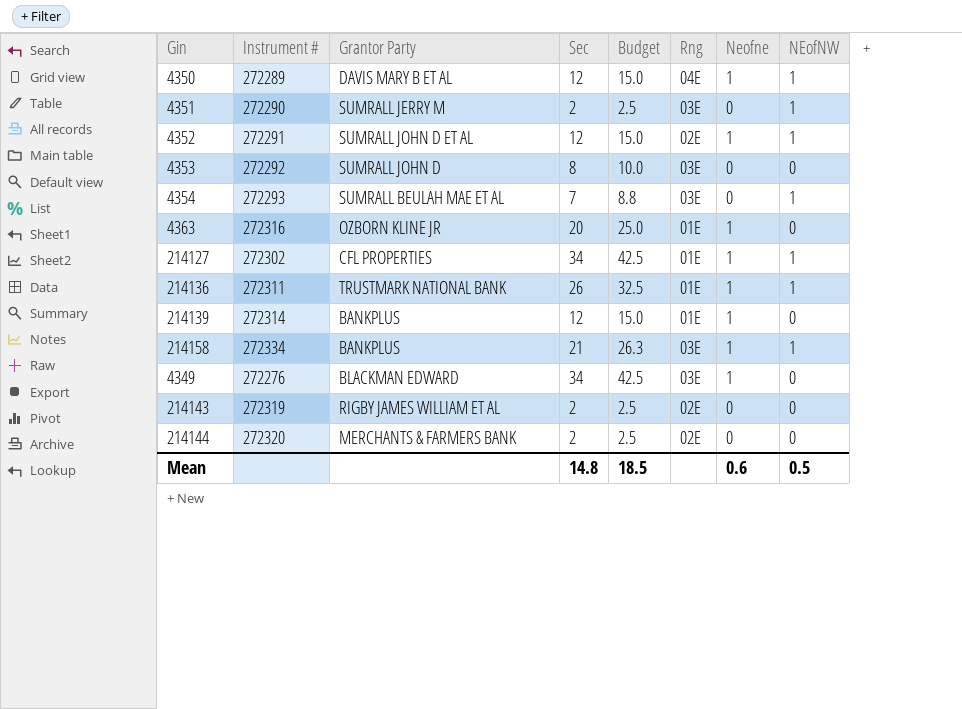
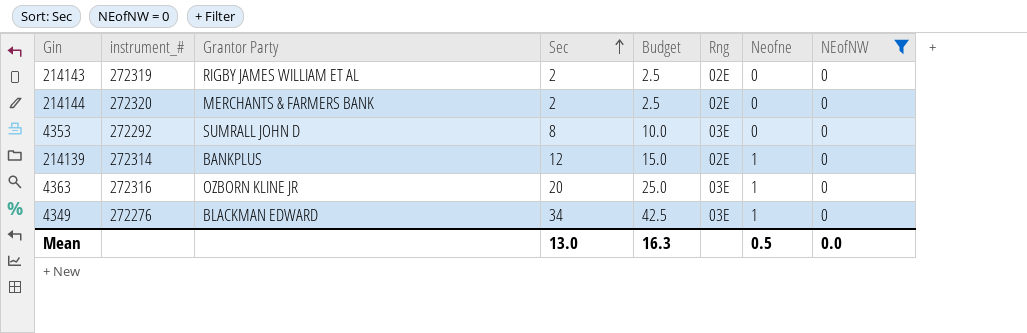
filter: none -> NEofNW = 0
row order: none -> Sec ascending
column name: Instrument # -> instrument_#
214139 | Rng: 01E -> 02E
4363 | Rng: 01E -> 03E
Mean | Sec: 14.8 -> 13.0
Mean | Budget: 18.5 -> 16.3
Mean | Neofne: 0.6 -> 0.5
Mean | NEofNW: 0.5 -> 0.0

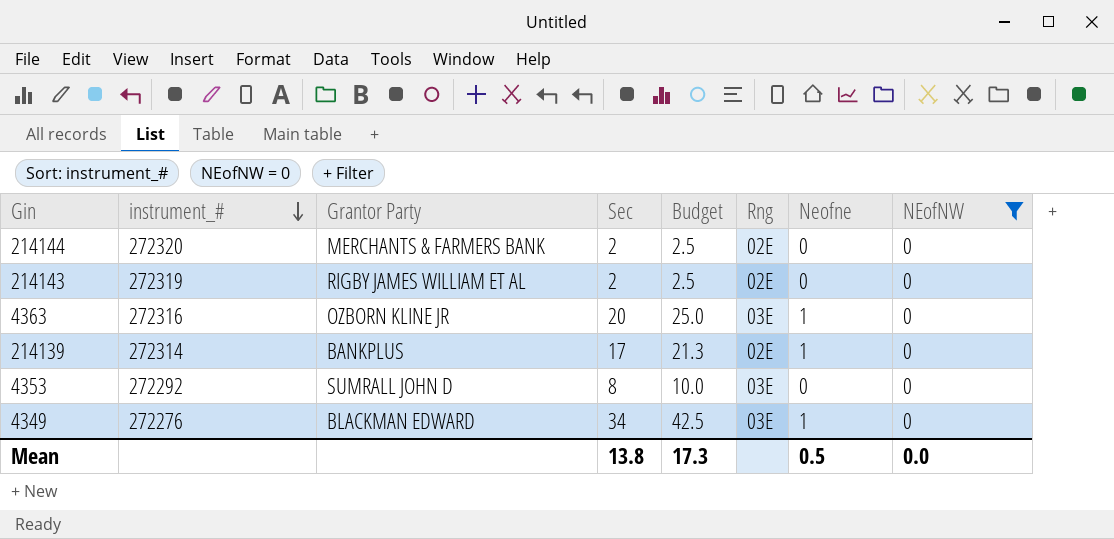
row order: Sec ascending -> instrument_# descending
214139 | Sec: 12 -> 17
214139 | Budget: 15.0 -> 21.3
Mean | Sec: 13.0 -> 13.8
Mean | Budget: 16.3 -> 17.3

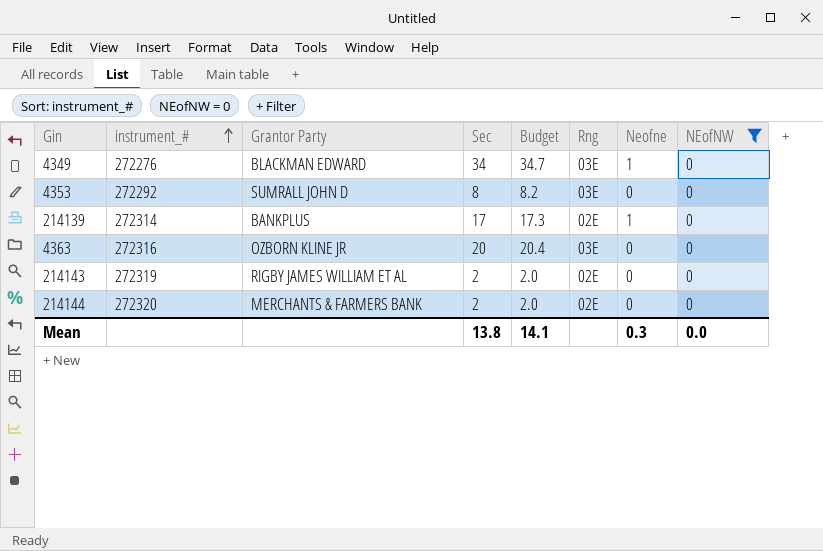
row order: instrument_# descending -> instrument_# ascending
column Budget | formula: [Sec] * 1.25 -> [Sec] * 1.02
4363 | Neofne: 1 -> 0
Mean | Budget: 17.3 -> 14.1
Mean | Neofne: 0.5 -> 0.3

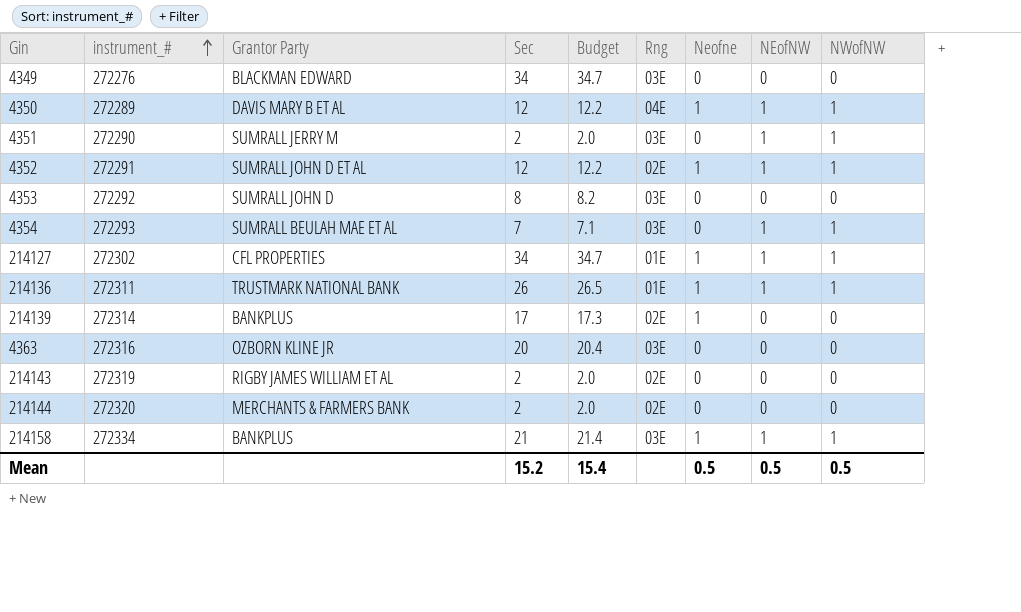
filter: NEofNW = 0 -> none
column NWofNW | position: none -> 9
4349 | Neofne: 1 -> 0
Mean | Sec: 13.8 -> 15.2
Mean | Budget: 14.1 -> 15.4
Mean | Neofne: 0.3 -> 0.5
Mean | NEofNW: 0.0 -> 0.5

